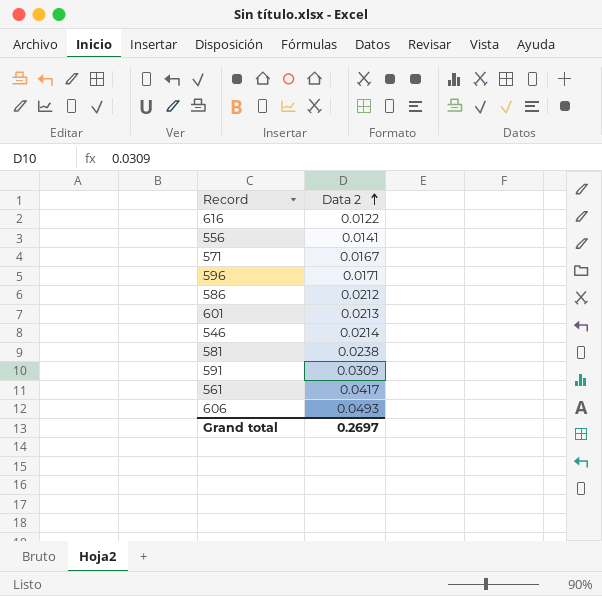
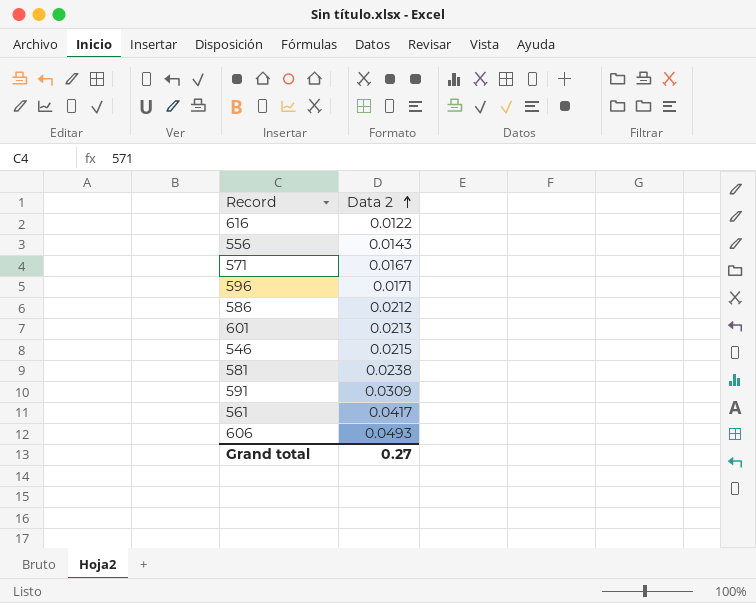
556 | Data 2: 0.0141 -> 0.0143
546 | Data 2: 0.0214 -> 0.0215
Grand total | Data 2: 0.2697 -> 0.27

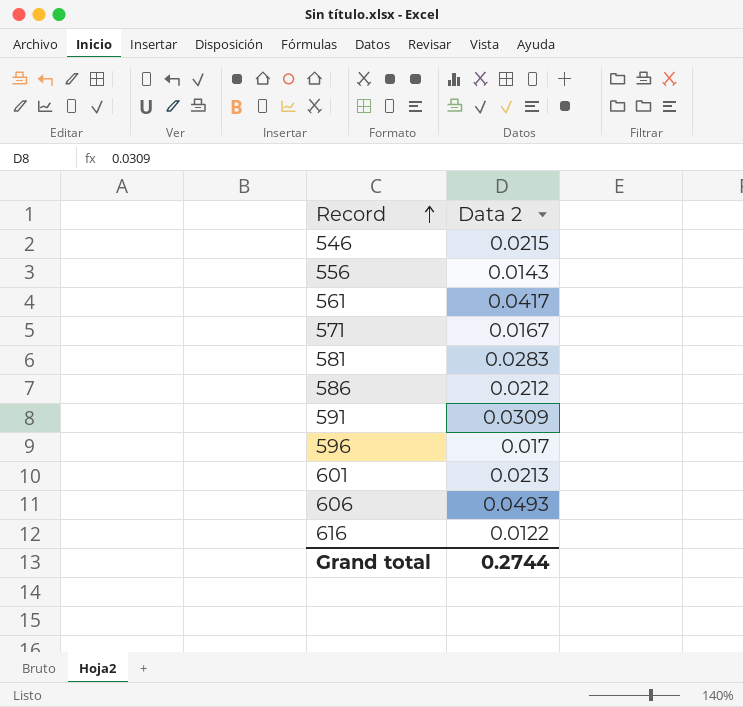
row order: Data 2 ascending -> Record ascending
581 | Data 2: 0.0238 -> 0.0283
596 | Data 2: 0.0171 -> 0.017
Grand total | Data 2: 0.27 -> 0.2744

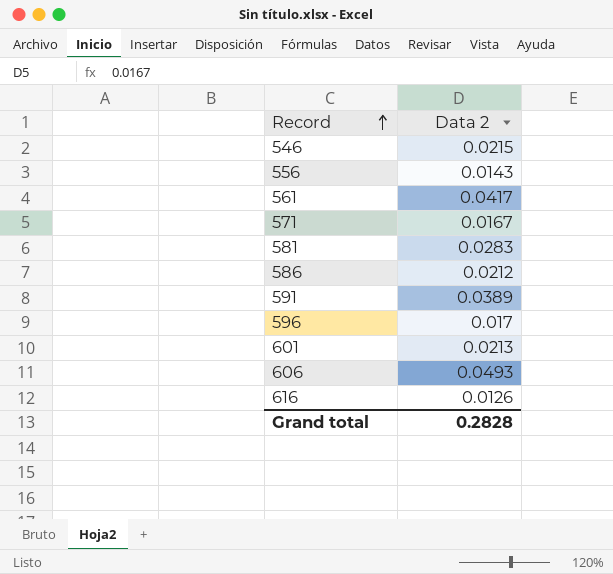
591 | Data 2: 0.0309 -> 0.0389
616 | Data 2: 0.0122 -> 0.0126
Grand total | Data 2: 0.2744 -> 0.2828

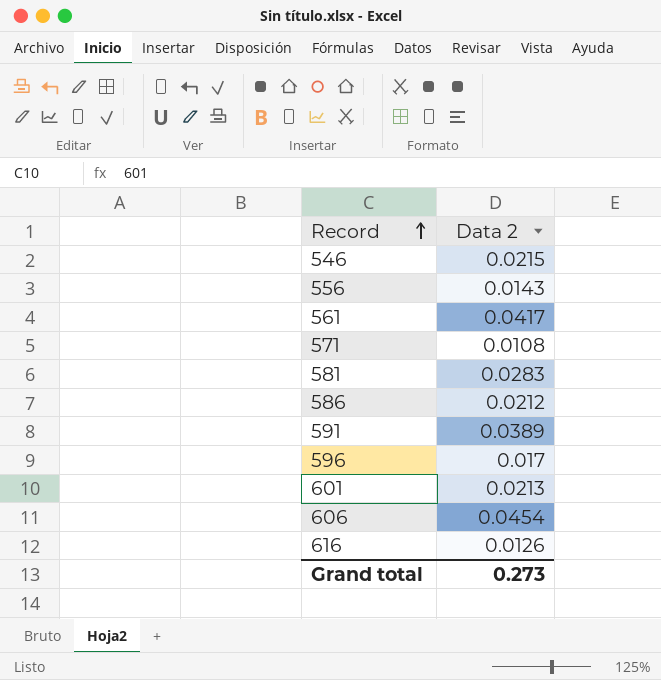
571 | Data 2: 0.0167 -> 0.0108
606 | Data 2: 0.0493 -> 0.0454
Grand total | Data 2: 0.2828 -> 0.273

